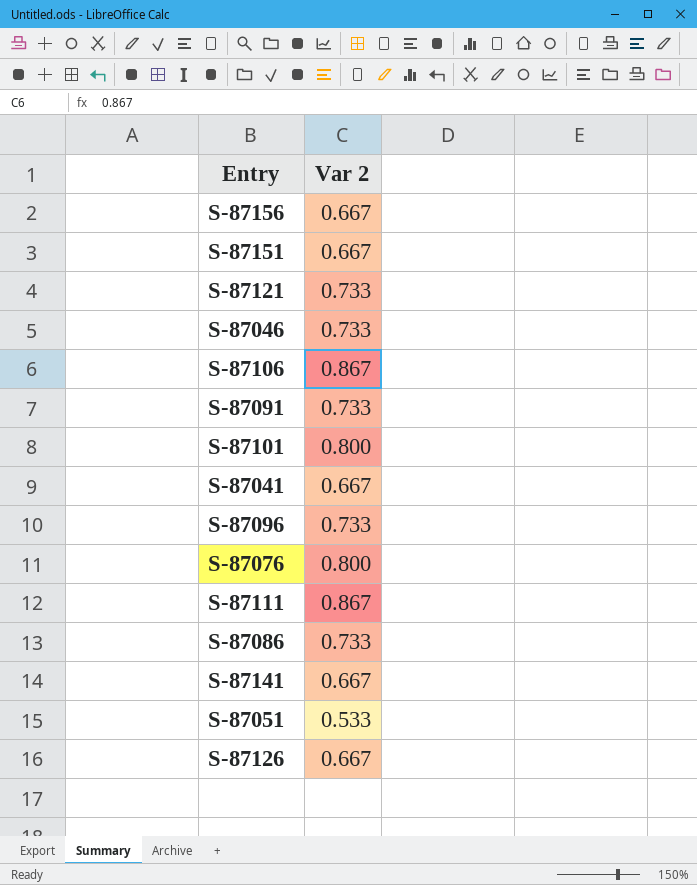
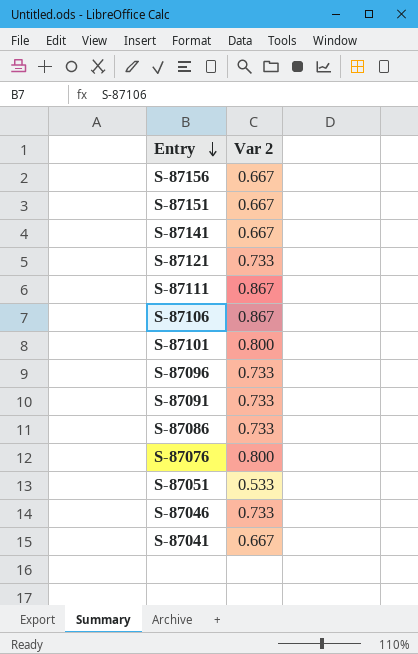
row order: none -> Entry descending
row S-87126: 0.667 -> none

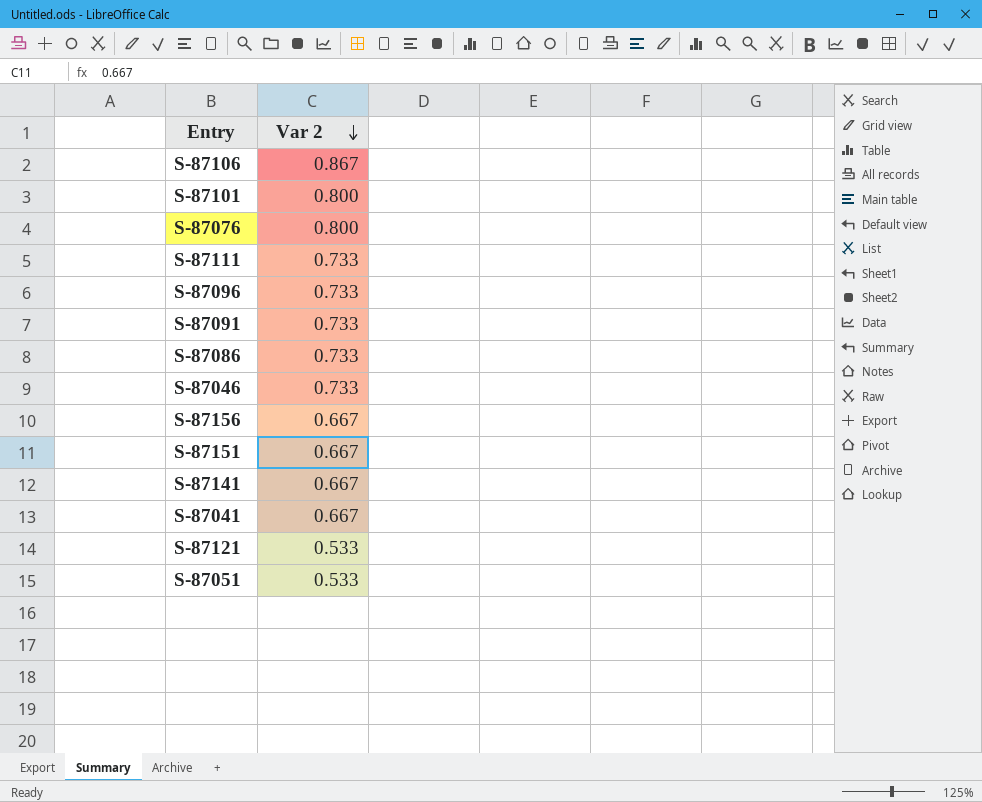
row order: Entry descending -> Var 2 descending
S-87111 | Var 2: 0.867 -> 0.733
S-87121 | Var 2: 0.733 -> 0.533

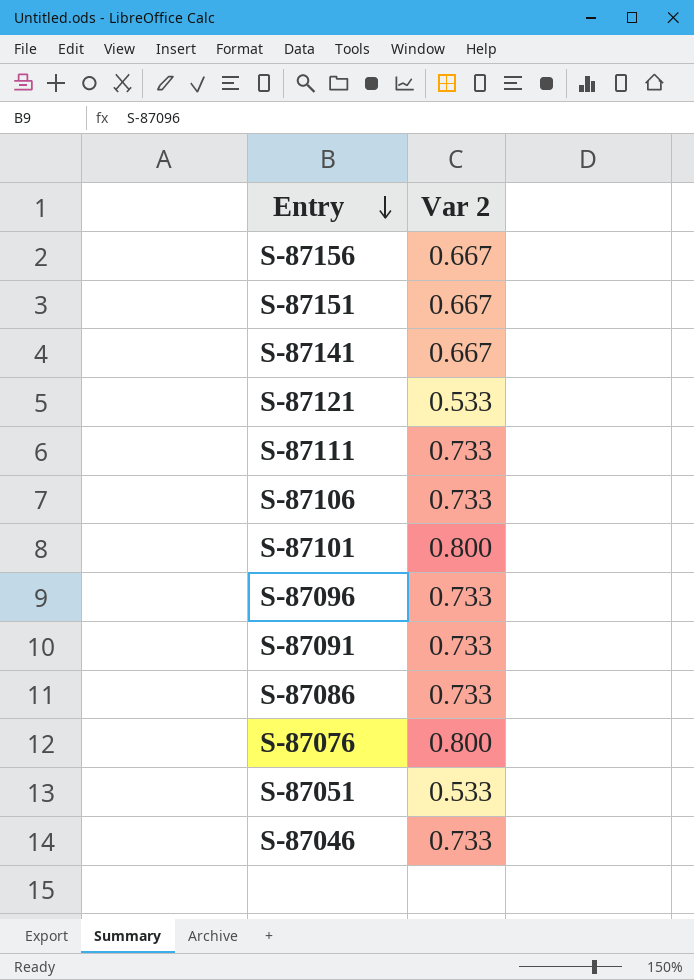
row order: Var 2 descending -> Entry descending
row S-87041: 0.667 -> none
S-87106 | Var 2: 0.867 -> 0.733

